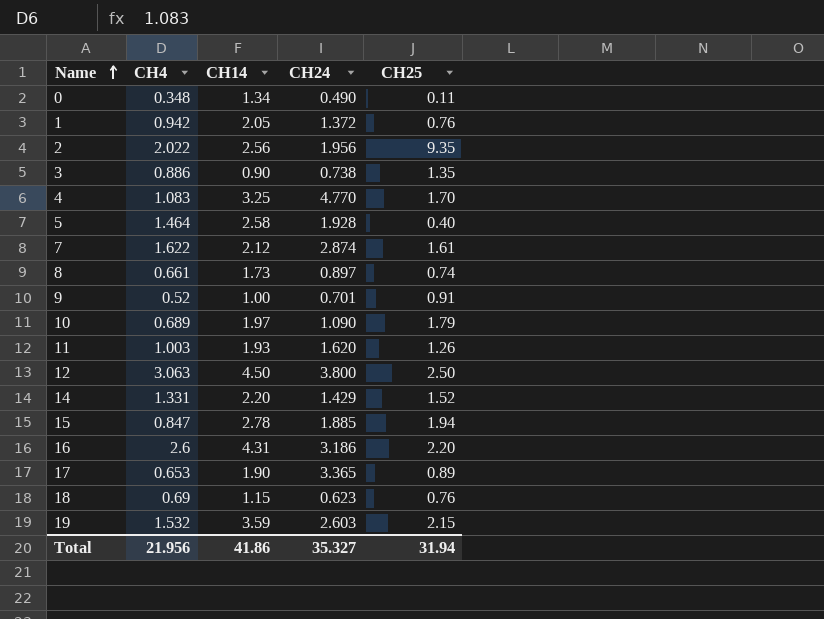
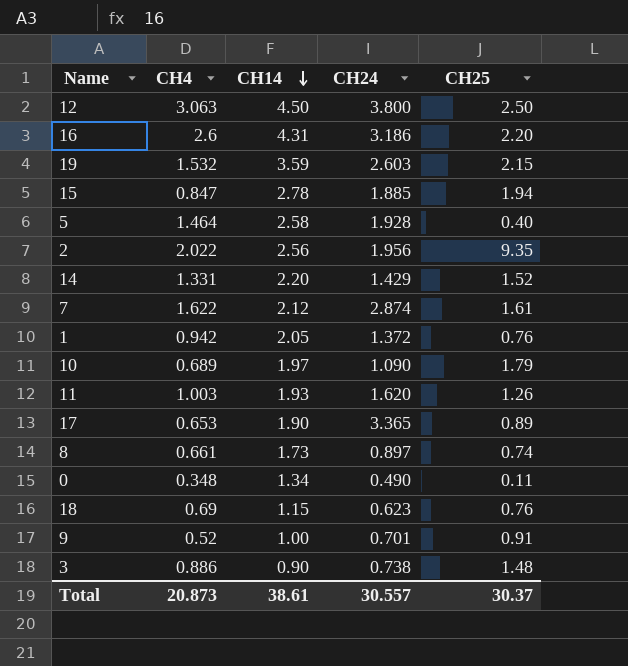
row order: Name ascending -> CH14 descending
row 4: 1.083 | 3.25 | 4.770 | 1.70 -> none
3 | CH25: 1.35 -> 1.48
Total | CH4: 21.956 -> 20.873
Total | CH14: 41.86 -> 38.61
Total | CH24: 35.327 -> 30.557
Total | CH25: 31.94 -> 30.37

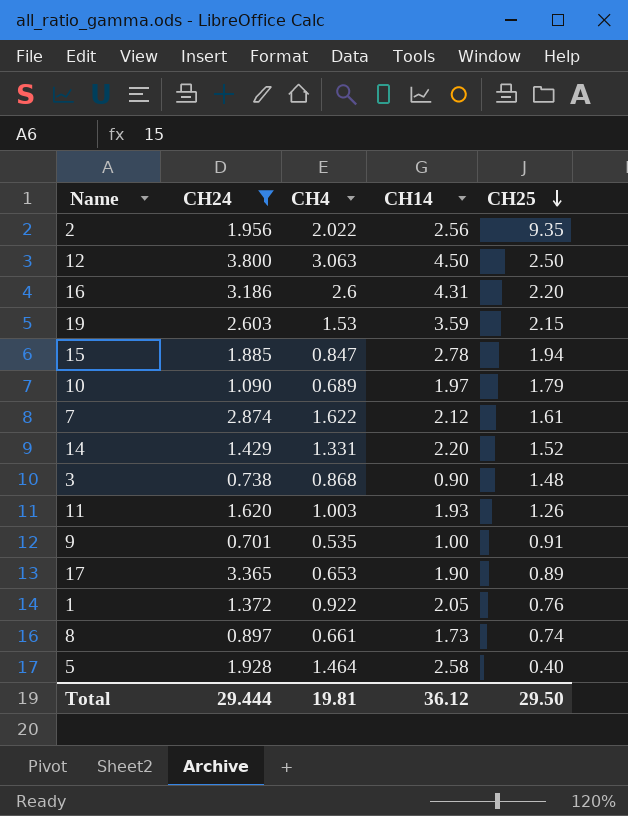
filter: none -> CH24 >= 0.701
row order: CH14 descending -> CH25 descending
column CH24 | position: 4 -> 2
19 | CH4: 1.532 -> 1.53
3 | CH4: 0.886 -> 0.868
9 | CH4: 0.52 -> 0.535
1 | CH4: 0.942 -> 0.922
Total | CH24: 30.557 -> 29.444
Total | CH4: 20.873 -> 19.81
Total | CH14: 38.61 -> 36.12
Total | CH25: 30.37 -> 29.50

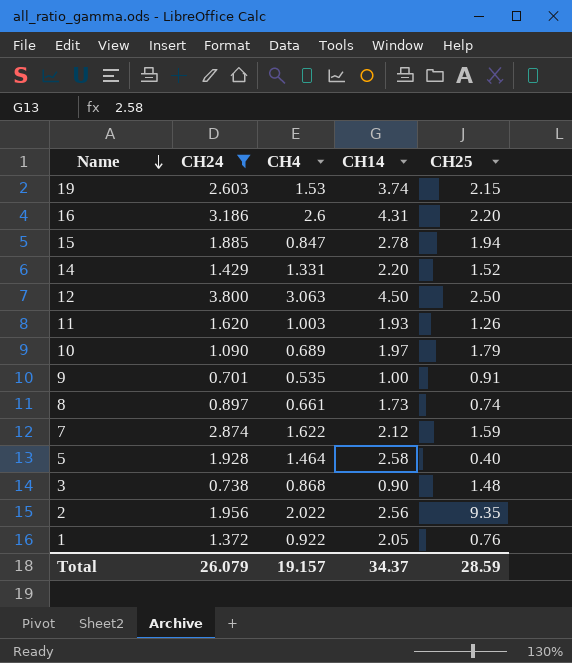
row order: CH25 descending -> Name descending
row 17: 3.365 | 0.653 | 1.90 | 0.89 -> none
19 | CH14: 3.59 -> 3.74
7 | CH25: 1.61 -> 1.59
Total | CH24: 29.444 -> 26.079
Total | CH4: 19.81 -> 19.157
Total | CH14: 36.12 -> 34.37
Total | CH25: 29.50 -> 28.59

